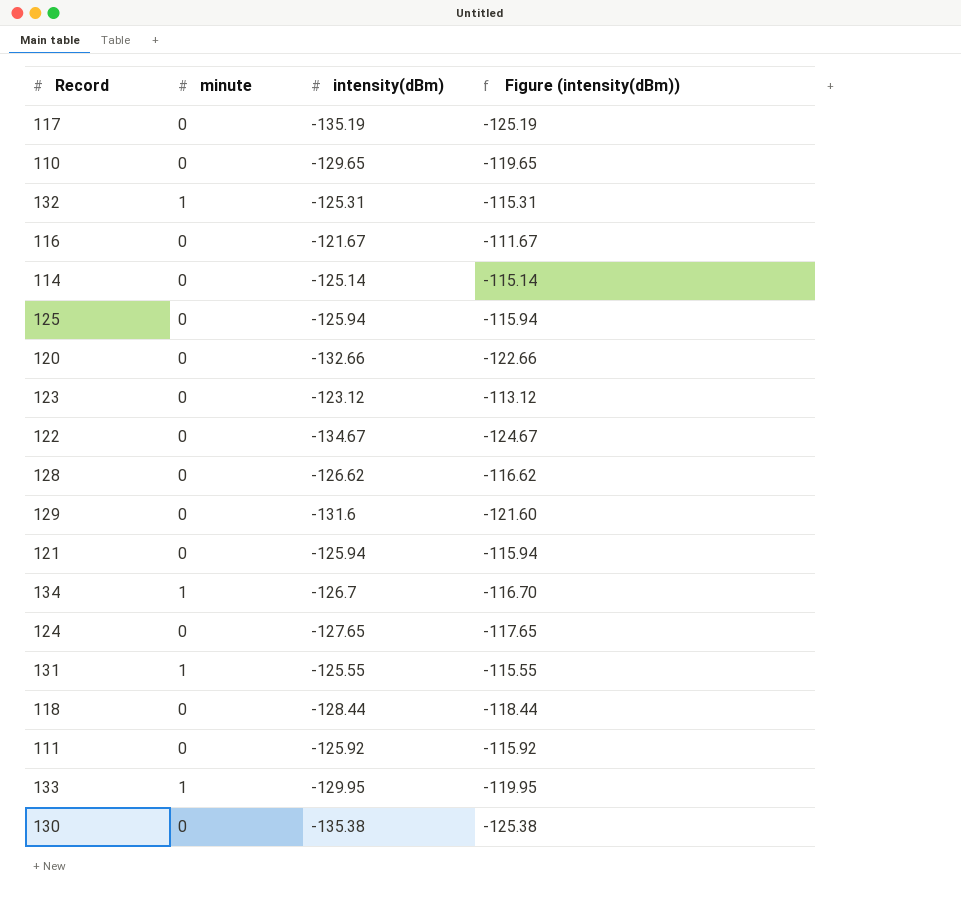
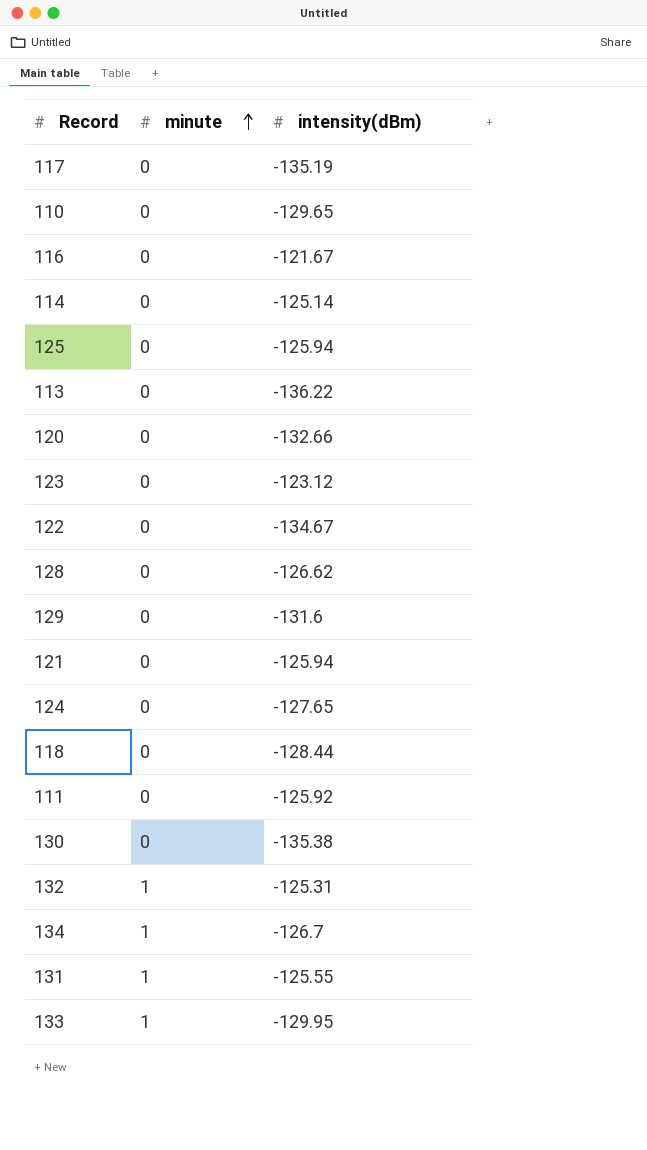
row order: none -> minute ascending
column Figure (intensity(dBm)) | formula: [intensity(dBm)] + 10 -> none
row 113: none -> 0 | -136.22

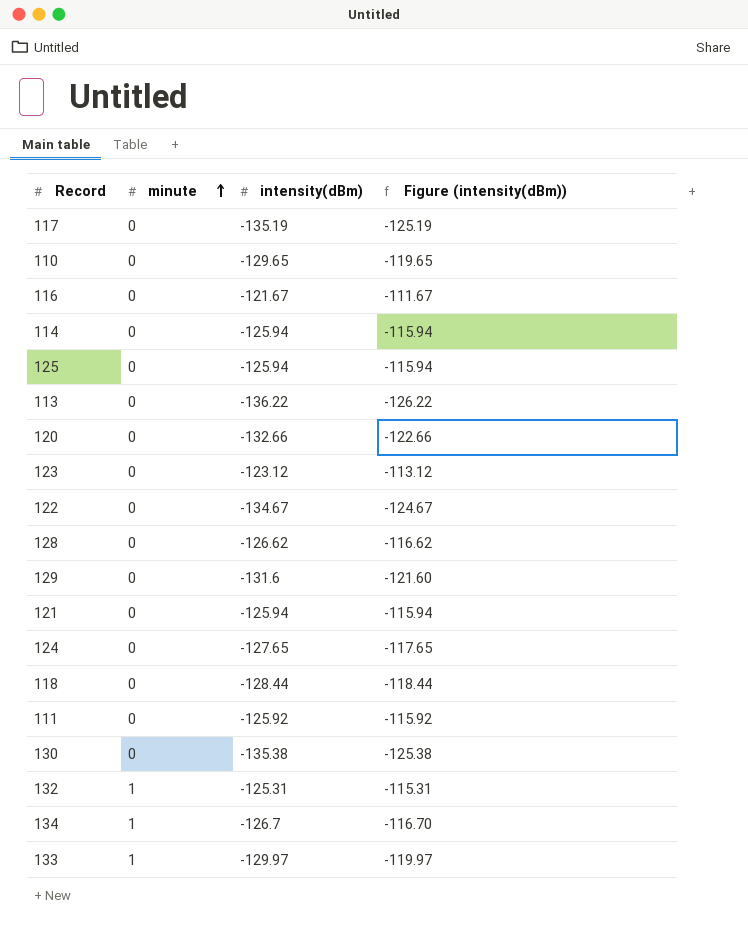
column Figure (intensity(dBm)) | formula: none -> [intensity(dBm)] + 10
row 131: 1 | -125.55 -> none
114 | intensity(dBm): -125.14 -> -125.94
133 | intensity(dBm): -129.95 -> -129.97

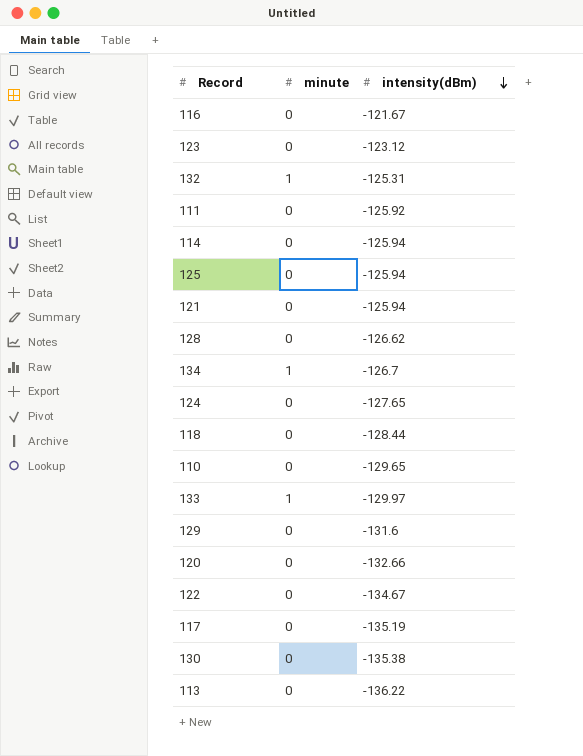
row order: minute ascending -> intensity(dBm) descending
column Figure (intensity(dBm)) | formula: [intensity(dBm)] + 10 -> none

